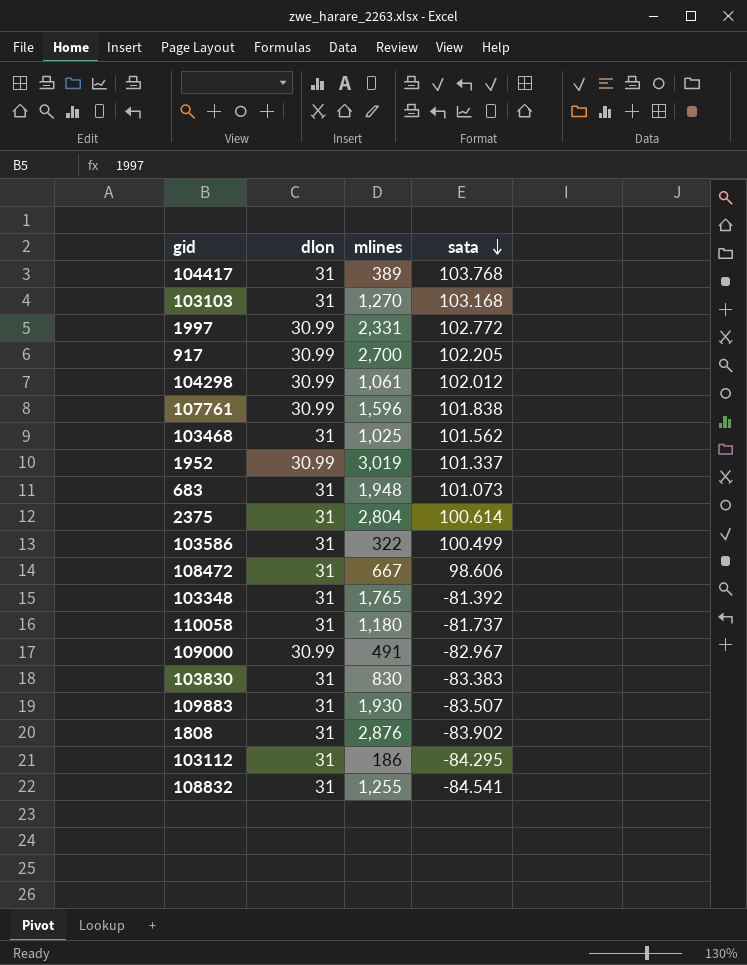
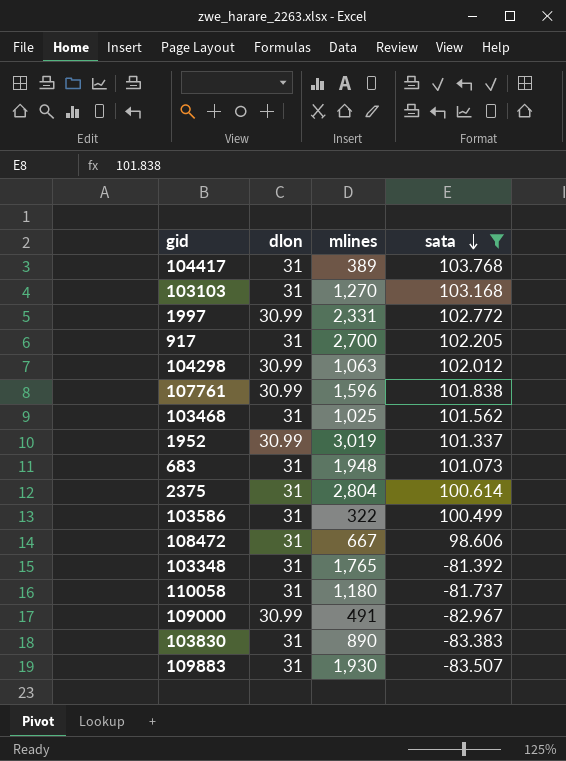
filter: none -> sata >= -83.507
917 | dlon: 30.99 -> 31
104298 | mlines: 1,061 -> 1,063
103830 | mlines: 830 -> 890

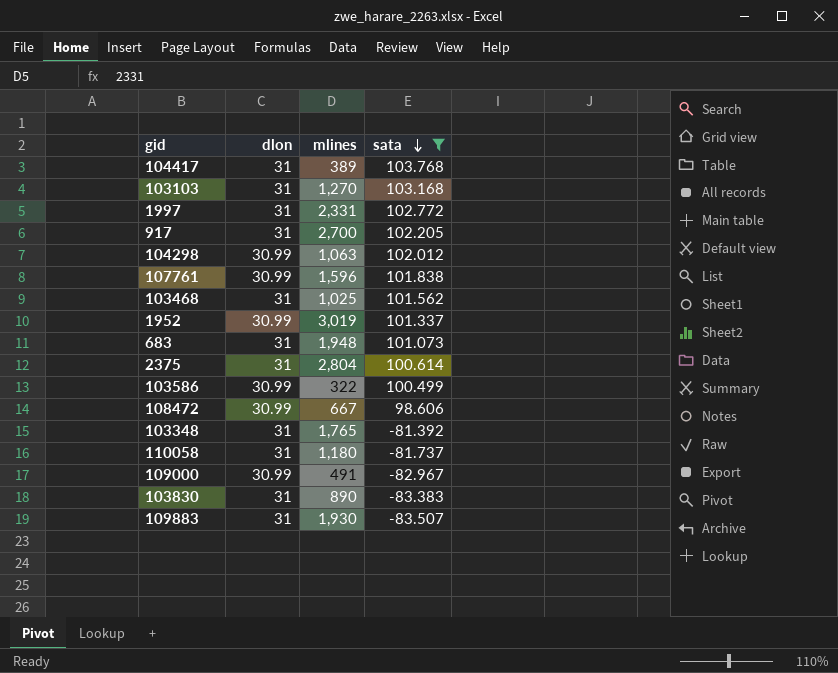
1997 | dlon: 30.99 -> 31
103586 | dlon: 31 -> 30.99
108472 | dlon: 31 -> 30.99

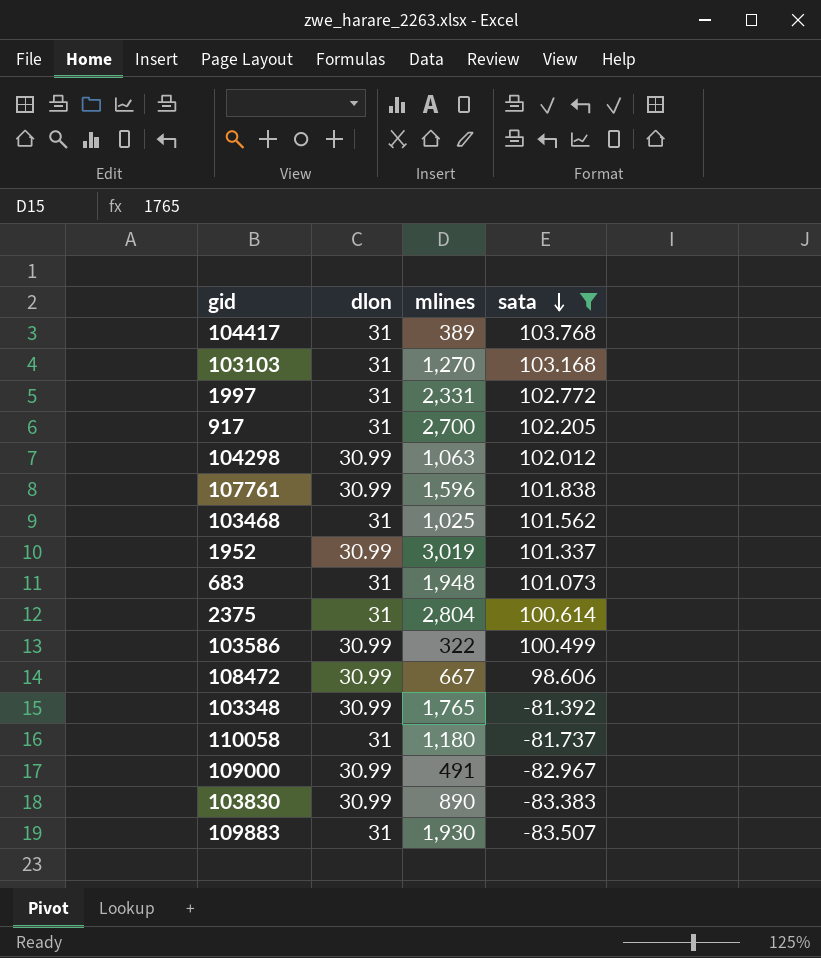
103348 | dlon: 31 -> 30.99
103830 | dlon: 31 -> 30.99

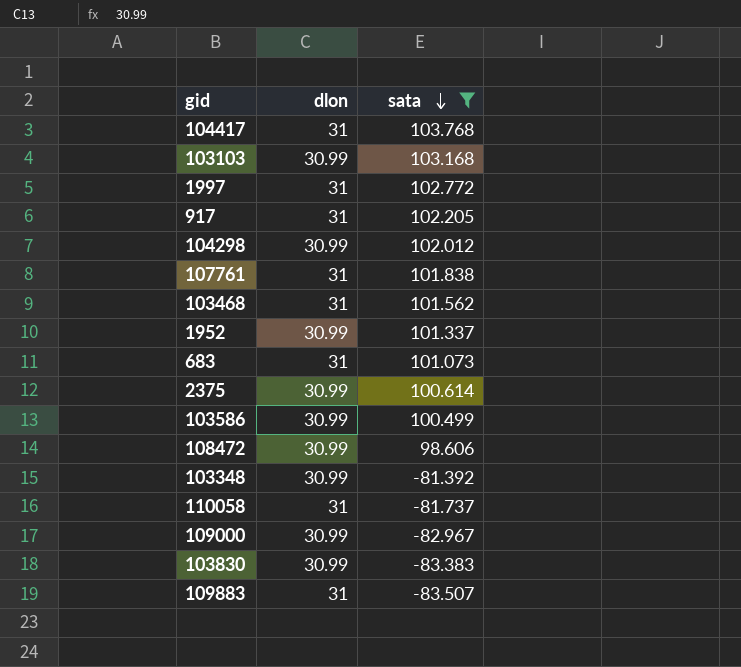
column mlines | position: 3 -> none
103103 | dlon: 31 -> 30.99
107761 | dlon: 30.99 -> 31
2375 | dlon: 31 -> 30.99

